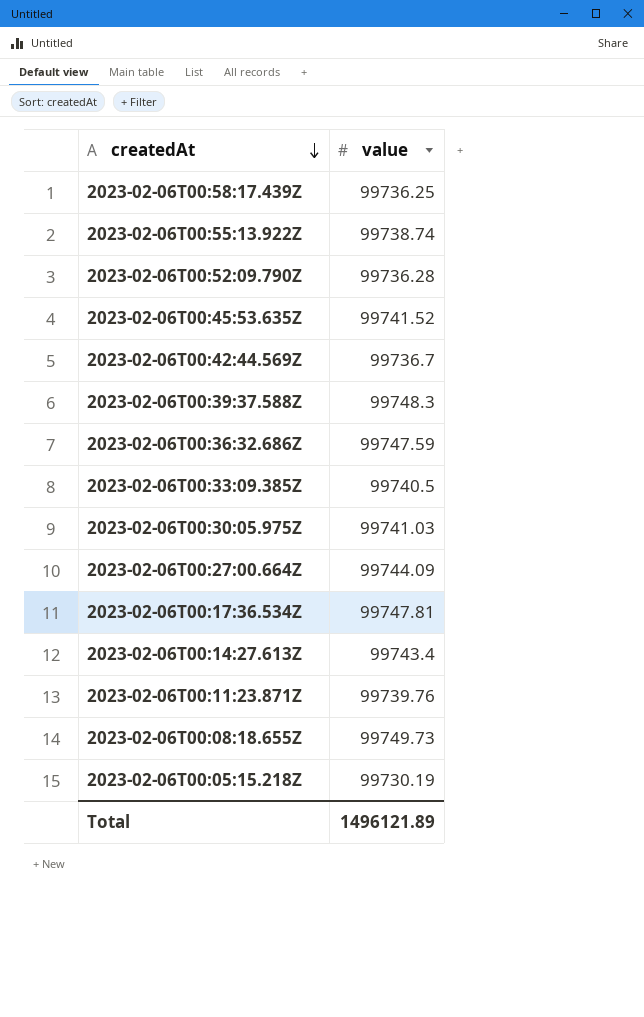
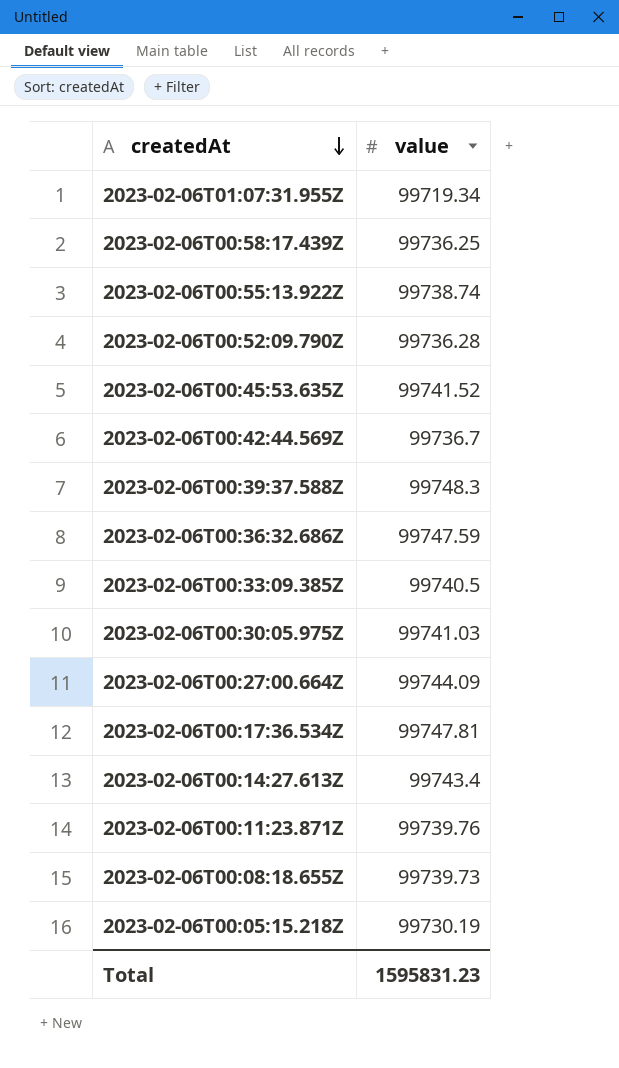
row 2023-02-06T01:07:31.955Z: none -> 99719.34
2023-02-06T00:08:18.655Z | value: 99749.73 -> 99739.73
Total | value: 1496121.89 -> 1595831.23

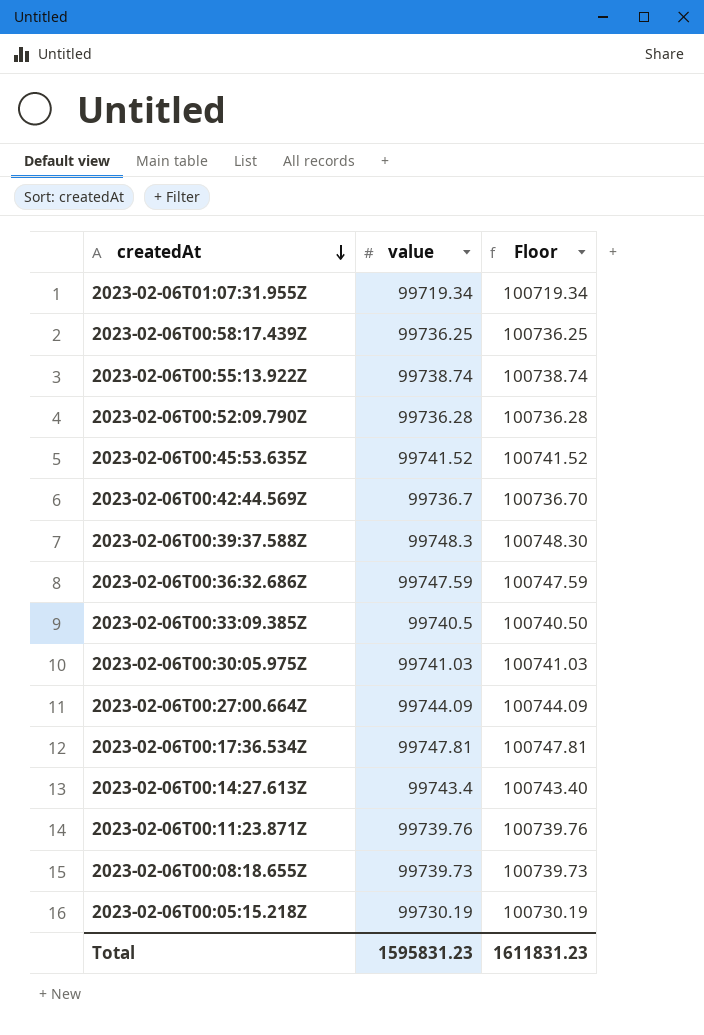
column Floor | formula: none -> [value] + 1000

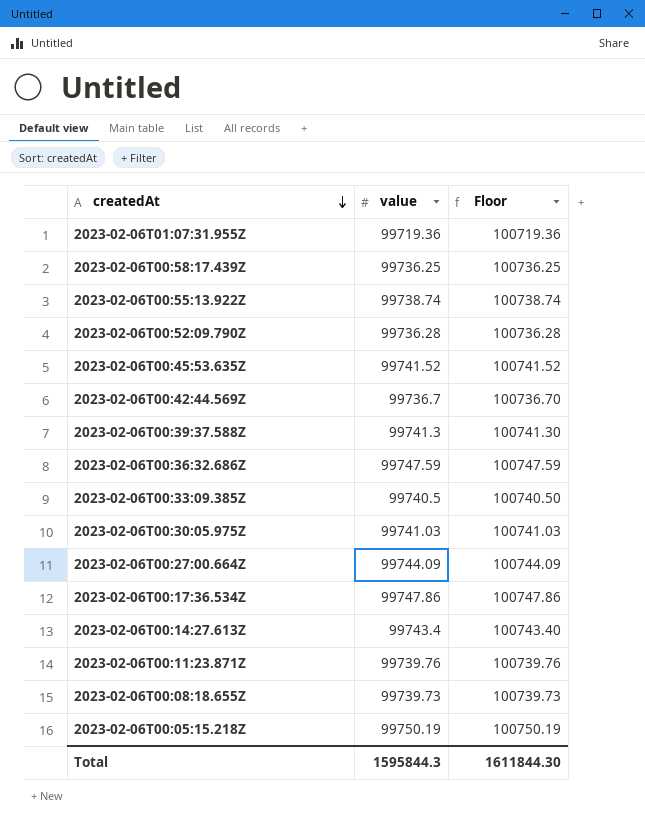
2023-02-06T01:07:31.955Z | value: 99719.34 -> 99719.36
2023-02-06T01:07:31.955Z | Floor: 100719.34 -> 100719.36
2023-02-06T00:39:37.588Z | value: 99748.3 -> 99741.3
2023-02-06T00:39:37.588Z | Floor: 100748.30 -> 100741.30
2023-02-06T00:17:36.534Z | value: 99747.81 -> 99747.86
2023-02-06T00:17:36.534Z | Floor: 100747.81 -> 100747.86
2023-02-06T00:05:15.218Z | value: 99730.19 -> 99750.19
2023-02-06T00:05:15.218Z | Floor: 100730.19 -> 100750.19
Total | value: 1595831.23 -> 1595844.3
Total | Floor: 1611831.23 -> 1611844.30

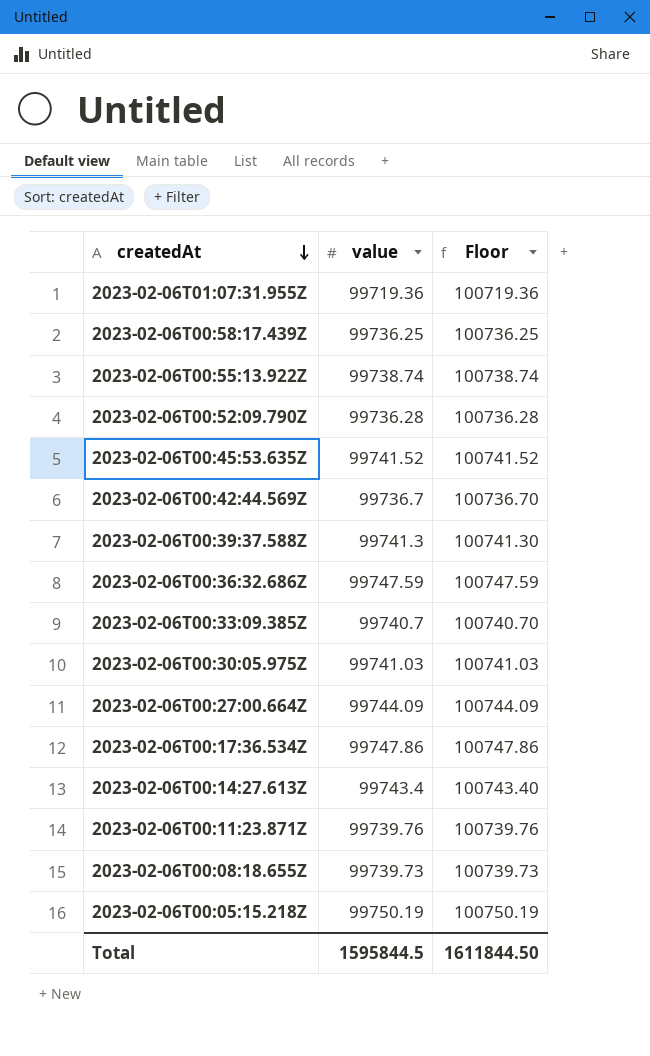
2023-02-06T00:33:09.385Z | value: 99740.5 -> 99740.7
2023-02-06T00:33:09.385Z | Floor: 100740.50 -> 100740.70
Total | value: 1595844.3 -> 1595844.5
Total | Floor: 1611844.30 -> 1611844.50

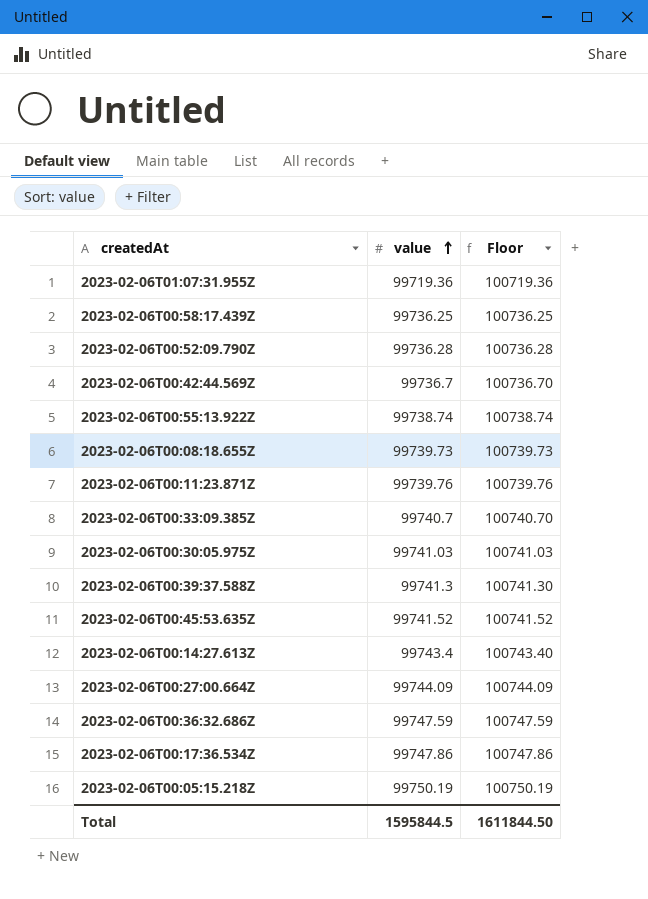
row order: createdAt descending -> value ascending

